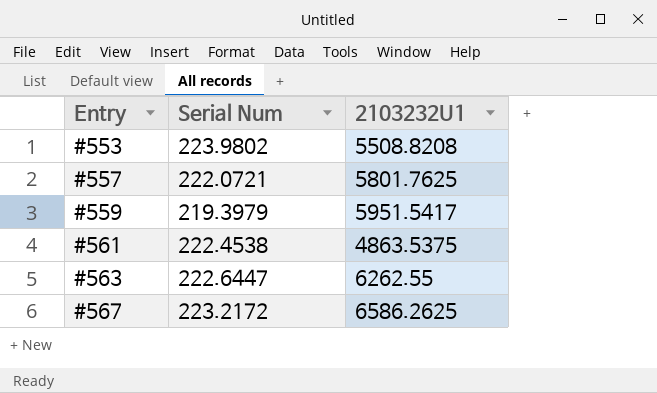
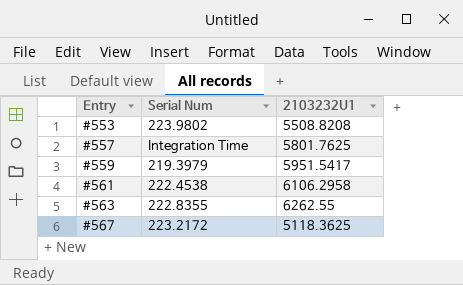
#557 | Serial Num: 222.0721 -> Integration Time
#561 | 2103232U1: 4863.5375 -> 6106.2958
#563 | Serial Num: 222.6447 -> 222.8355
#567 | 2103232U1: 6586.2625 -> 5118.3625

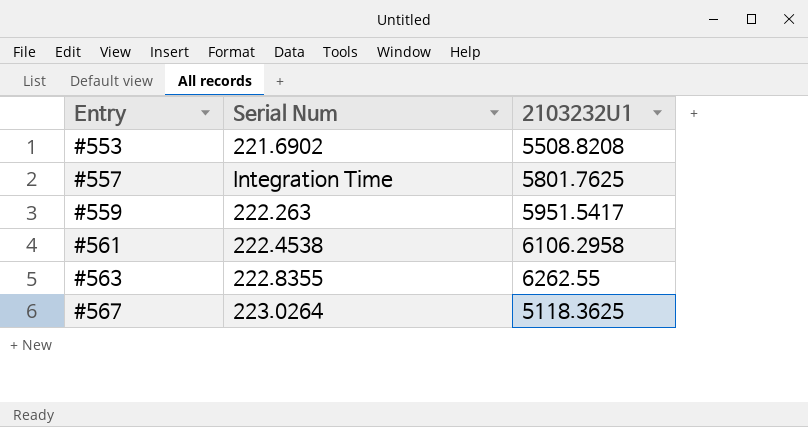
#553 | Serial Num: 223.9802 -> 221.6902
#559 | Serial Num: 219.3979 -> 222.263
#567 | Serial Num: 223.2172 -> 223.0264

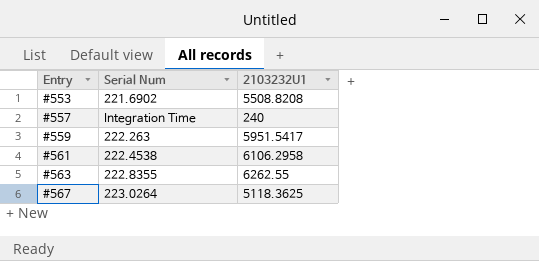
#557 | 2103232U1: 5801.7625 -> 240

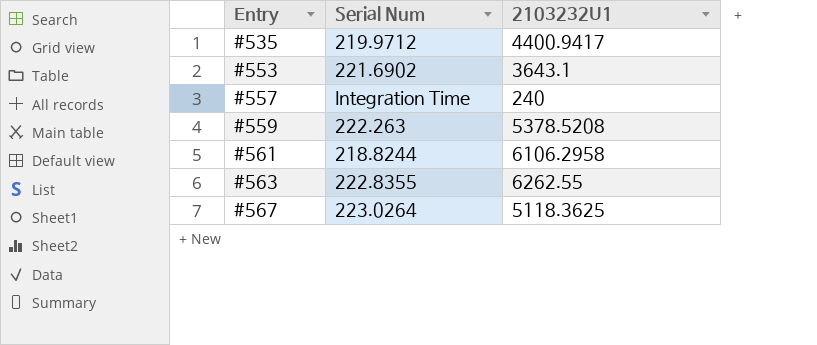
row #535: none -> 219.9712 | 4400.9417
#553 | 2103232U1: 5508.8208 -> 3643.1
#559 | 2103232U1: 5951.5417 -> 5378.5208
#561 | Serial Num: 222.4538 -> 218.8244

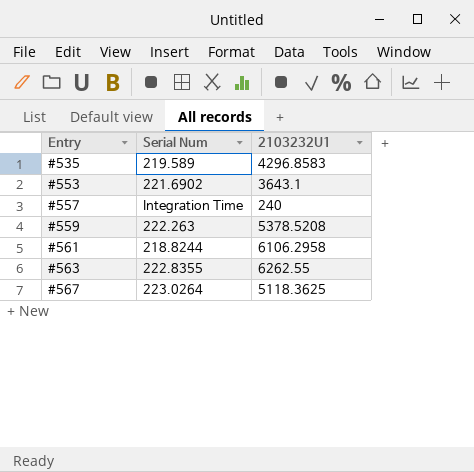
#535 | Serial Num: 219.9712 -> 219.589
#535 | 2103232U1: 4400.9417 -> 4296.8583

